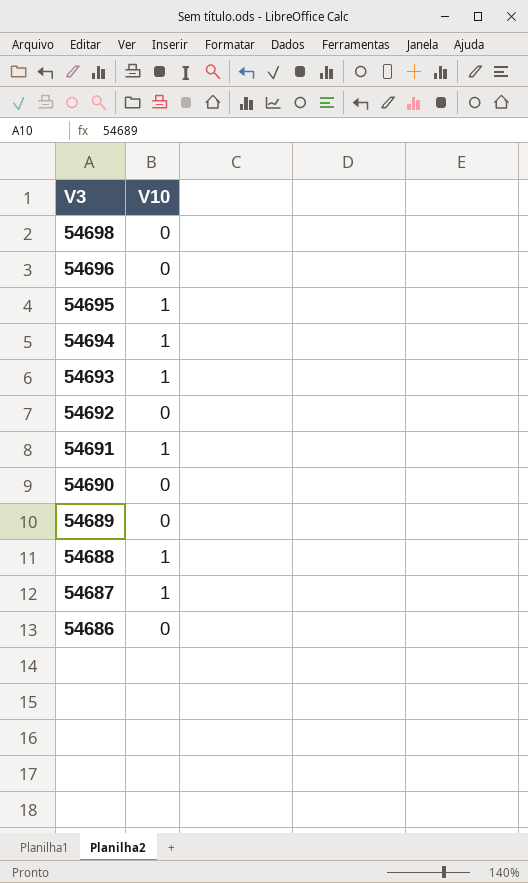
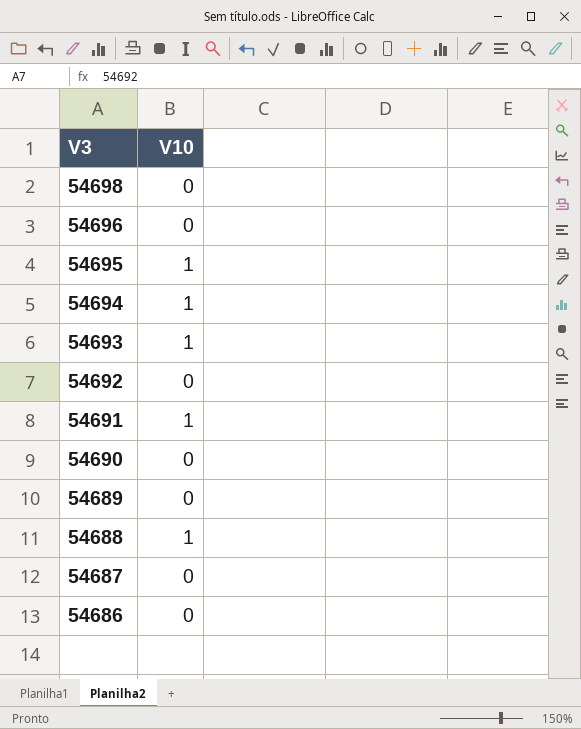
54687 | V10: 1 -> 0

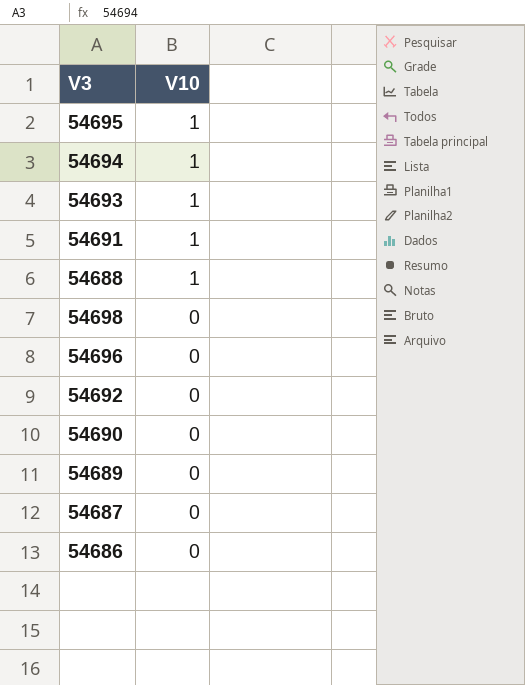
row order: V3 descending -> V10 descending

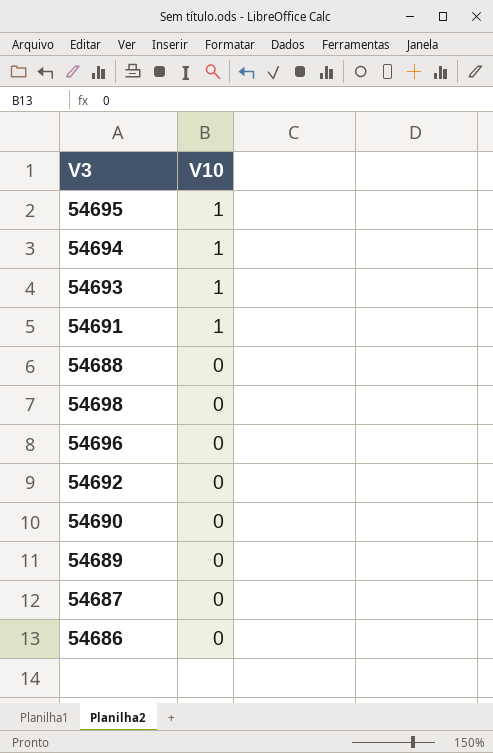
54688 | V10: 1 -> 0

